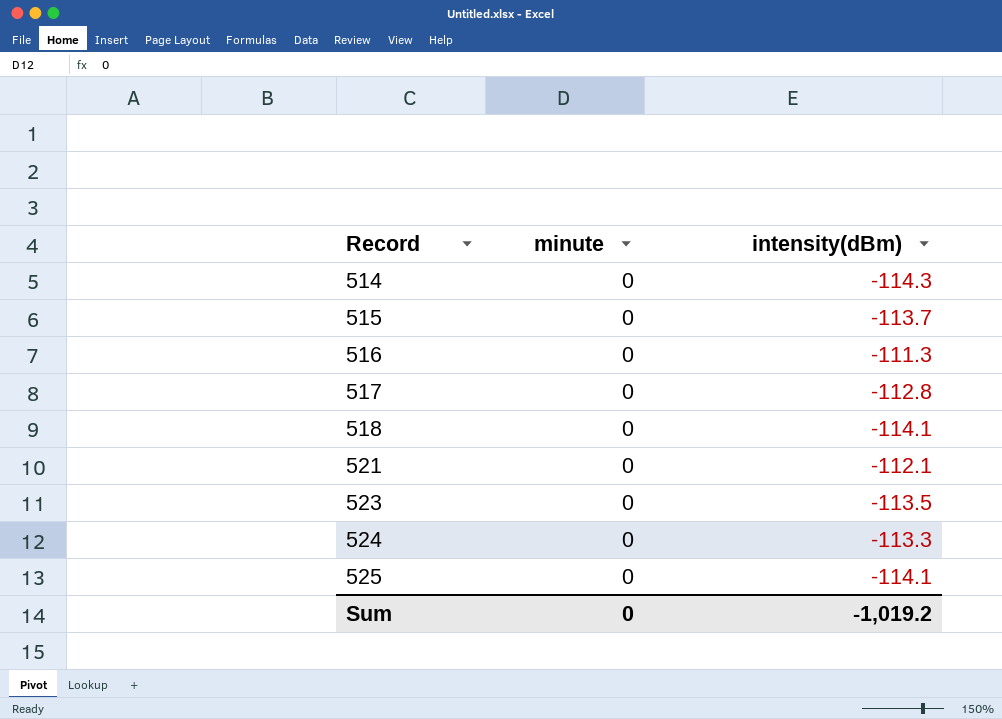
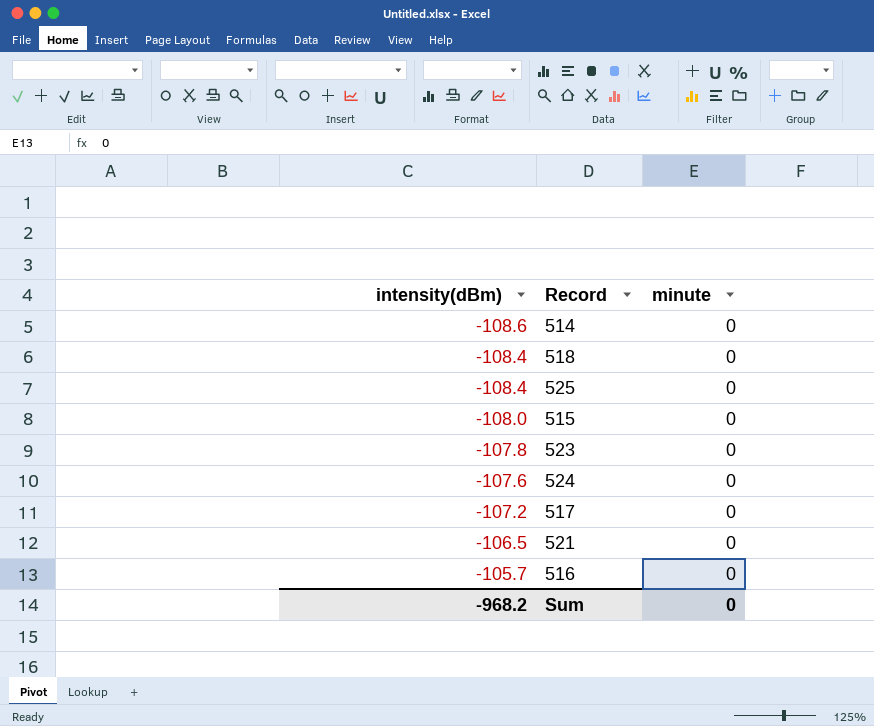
row order: Record ascending -> intensity(dBm) ascending
column intensity(dBm) | position: 3 -> 1
514 | intensity(dBm): -114.3 -> -108.6
518 | intensity(dBm): -114.1 -> -108.4
525 | intensity(dBm): -114.1 -> -108.4
515 | intensity(dBm): -113.7 -> -108.0
523 | intensity(dBm): -113.5 -> -107.8
524 | intensity(dBm): -113.3 -> -107.6
517 | intensity(dBm): -112.8 -> -107.2
521 | intensity(dBm): -112.1 -> -106.5
516 | intensity(dBm): -111.3 -> -105.7
Sum | intensity(dBm): -1,019.2 -> -968.2

